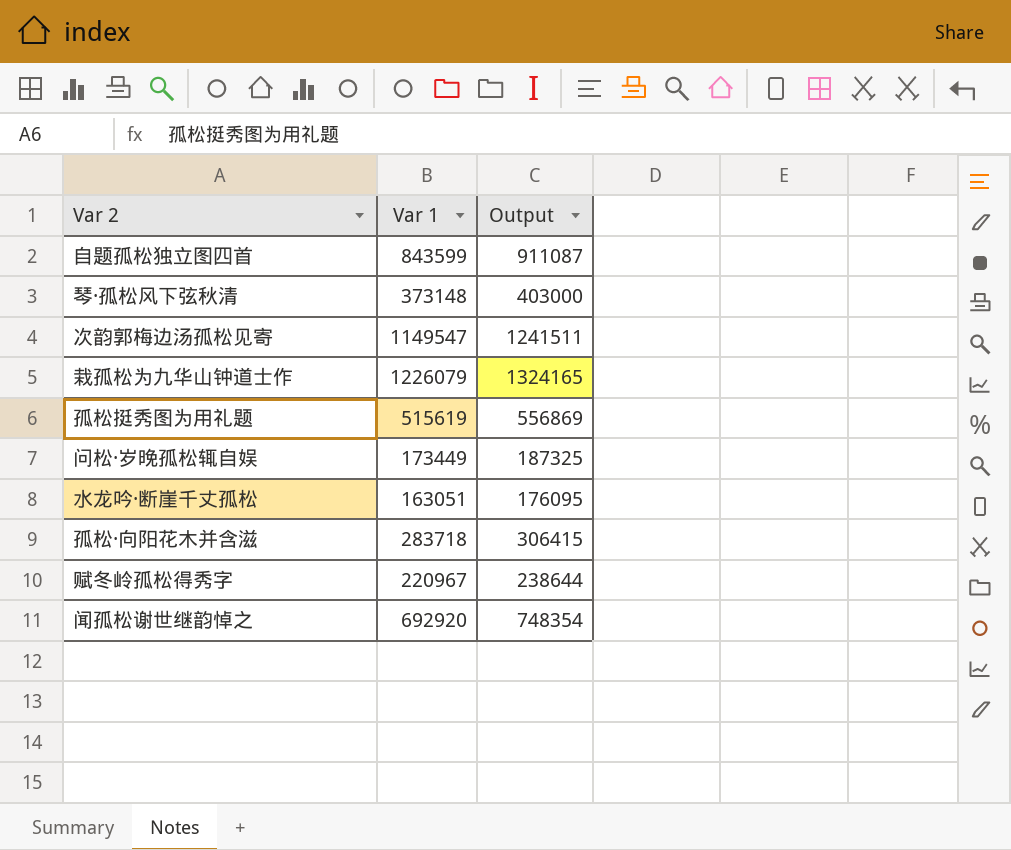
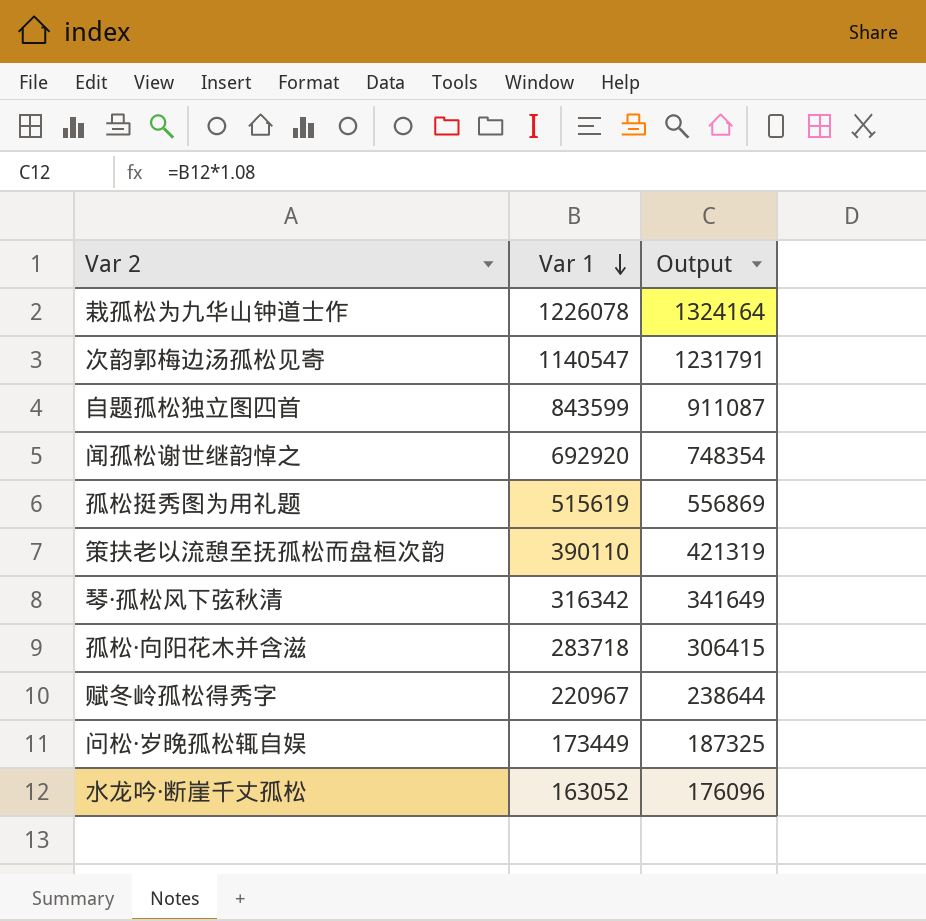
row order: none -> Var 1 descending
栽孤松为九华山钟道士作 | Var 1: 1226079 -> 1226078
栽孤松为九华山钟道士作 | Output: 1324165 -> 1324164
次韵郭梅边汤孤松见寄 | Var 1: 1149547 -> 1140547
次韵郭梅边汤孤松见寄 | Output: 1241511 -> 1231791
row 策扶老以流憩至抚孤松而盘桓次韵: none -> 390110 | 421319
琴·孤松风下弦秋清 | Var 1: 373148 -> 316342
琴·孤松风下弦秋清 | Output: 403000 -> 341649
水龙吟·断崖千丈孤松 | Var 1: 163051 -> 163052
水龙吟·断崖千丈孤松 | Output: 176095 -> 176096

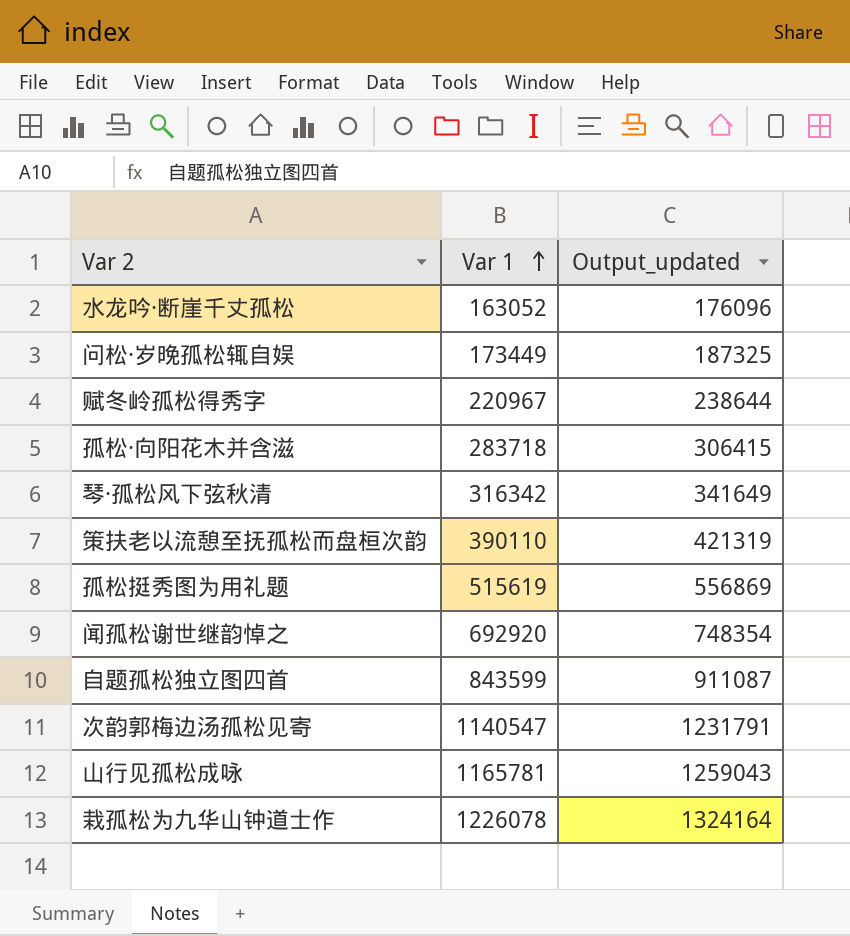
row order: Var 1 descending -> Var 1 ascending
column name: Output -> Output_updated
row 山行见孤松成咏: none -> 1165781 | 1259043

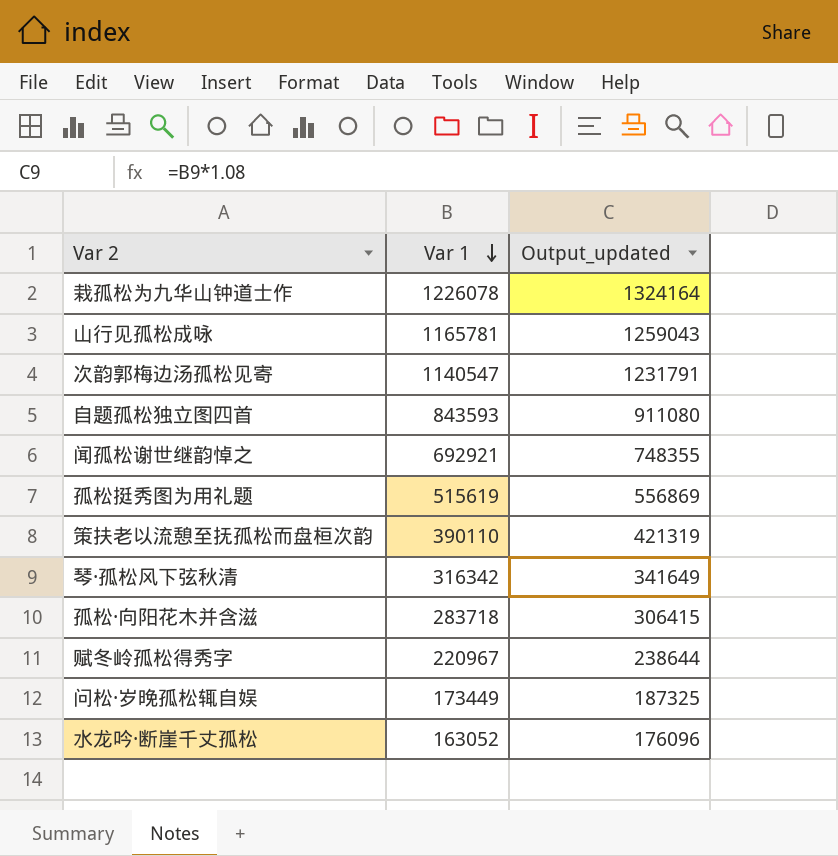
row order: Var 1 ascending -> Var 1 descending
自题孤松独立图四首 | Var 1: 843599 -> 843593
自题孤松独立图四首 | Output_updated: 911087 -> 911080
闻孤松谢世继韵悼之 | Var 1: 692920 -> 692921
闻孤松谢世继韵悼之 | Output_updated: 748354 -> 748355

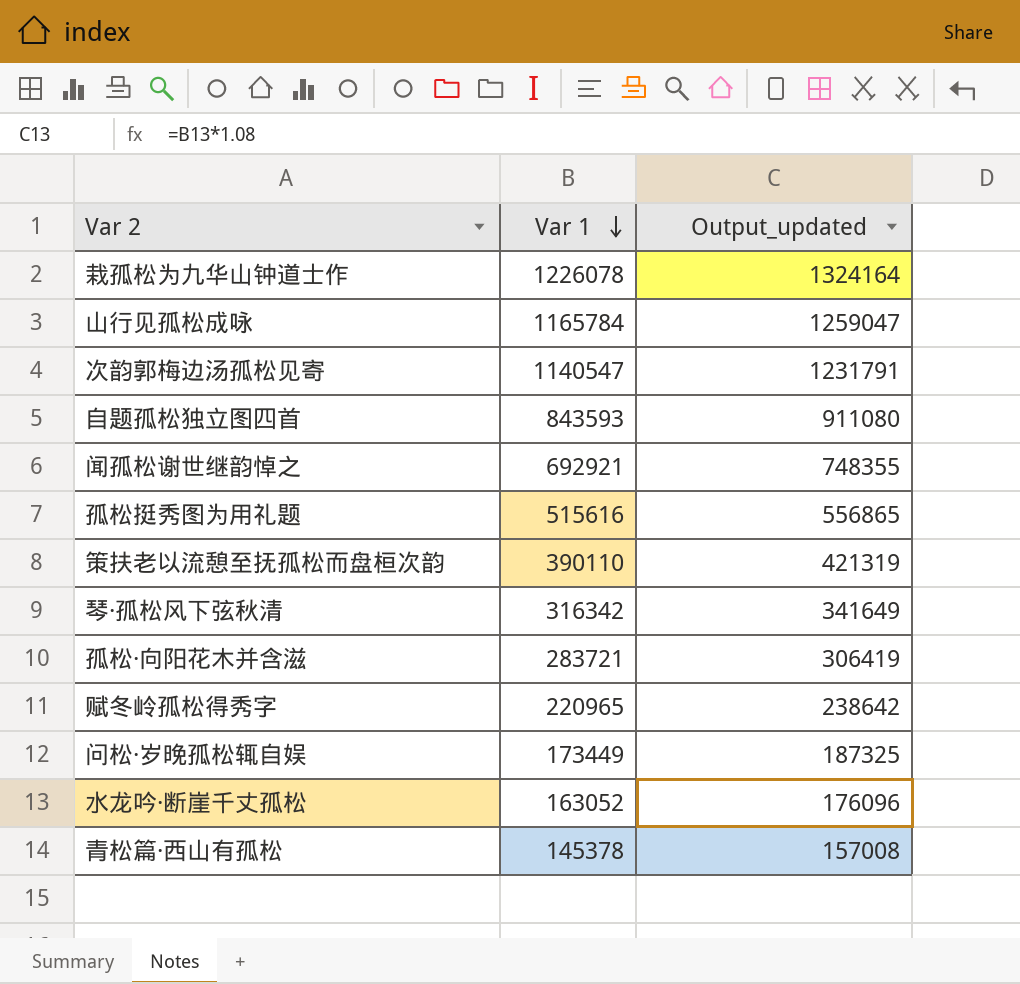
山行见孤松成咏 | Var 1: 1165781 -> 1165784
山行见孤松成咏 | Output_updated: 1259043 -> 1259047
孤松挺秀图为用礼题 | Var 1: 515619 -> 515616
孤松挺秀图为用礼题 | Output_updated: 556869 -> 556865
孤松·向阳花木并含滋 | Var 1: 283718 -> 283721
孤松·向阳花木并含滋 | Output_updated: 306415 -> 306419
赋冬岭孤松得秀字 | Var 1: 220967 -> 220965
赋冬岭孤松得秀字 | Output_updated: 238644 -> 238642
row 青松篇·西山有孤松: none -> 145378 | 157008

